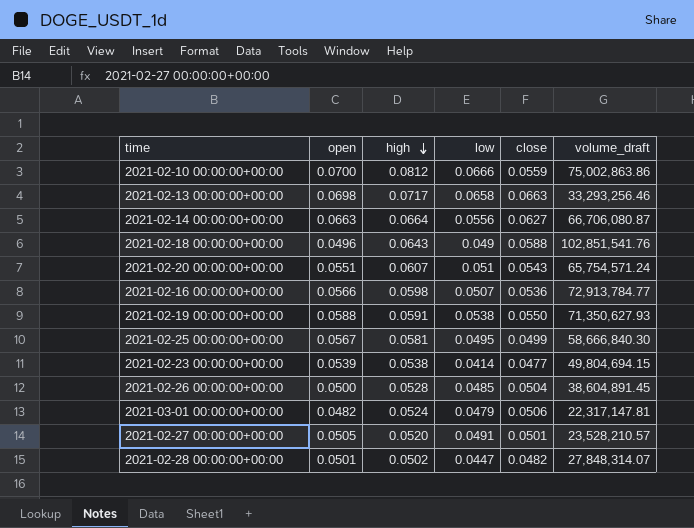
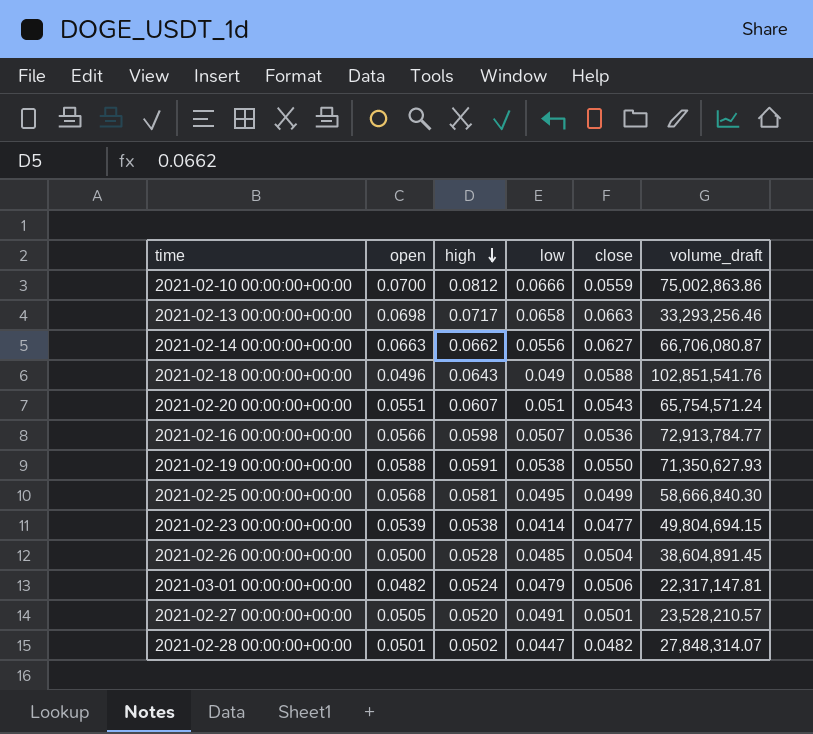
2021-02-14 00:00:00+00:00 | high: 0.0664 -> 0.0662
2021-02-25 00:00:00+00:00 | open: 0.0567 -> 0.0568

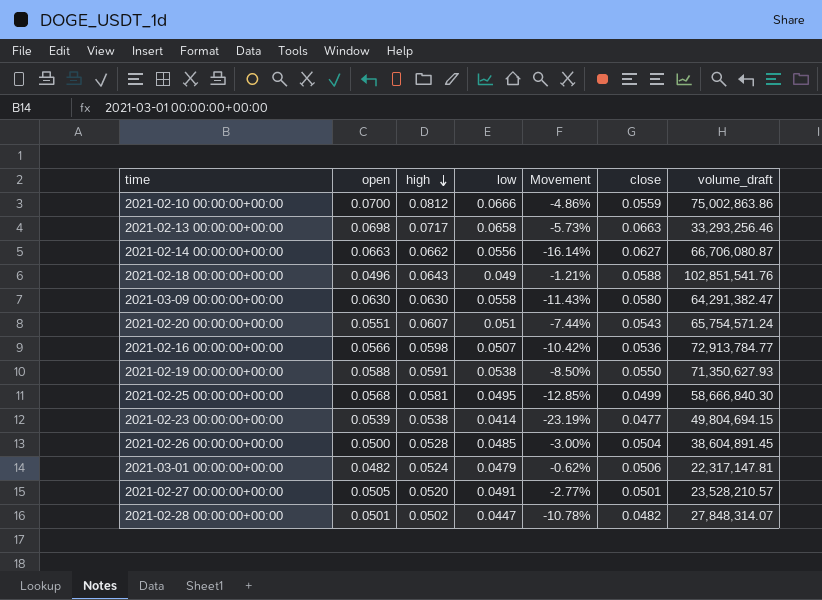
column Movement | formula: none -> ([low] - [open]) / [open]
row 2021-03-09 00:00:00+00:00: none -> 0.0630 | 0.0630 | 0.0558 | -11.43% | 0.0580 | 64,291,382.47

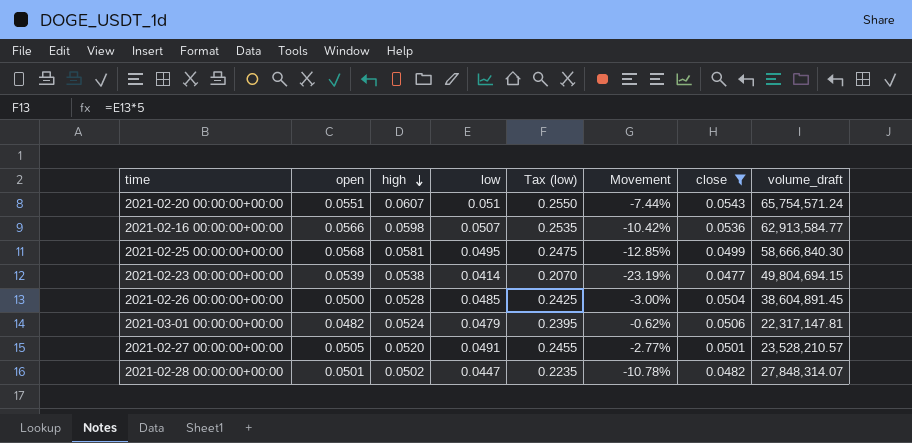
filter: none -> close <= 0.0543
column Tax (low) | formula: none -> [low] * 5
2021-02-16 00:00:00+00:00 | volume_draft: 72,913,784.77 -> 62,913,584.77

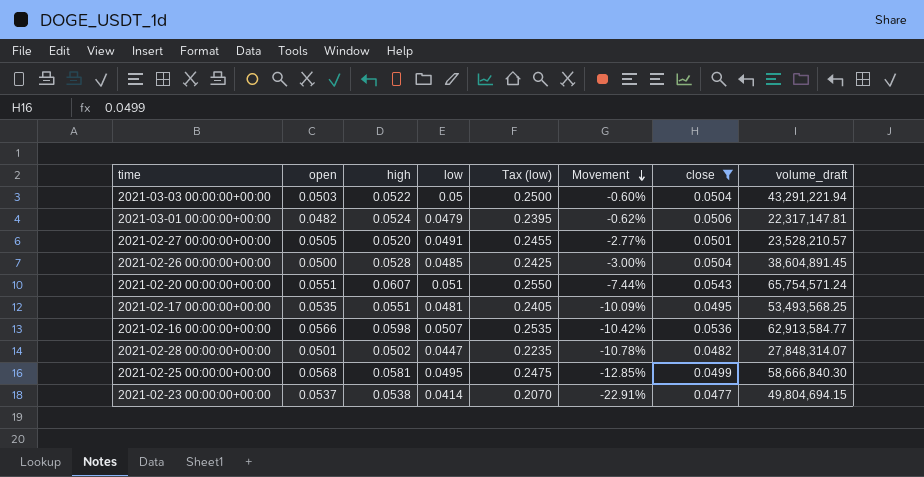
row order: high descending -> Movement descending
row 2021-03-03 00:00:00+00:00: none -> 0.0503 | 0.0522 | 0.05 | 0.2500 | -0.60% | 0.0504 | 43,291,221.94
row 2021-02-17 00:00:00+00:00: none -> 0.0535 | 0.0551 | 0.0481 | 0.2405 | -10.09% | 0.0495 | 53,493,568.25
2021-02-23 00:00:00+00:00 | open: 0.0539 -> 0.0537
2021-02-23 00:00:00+00:00 | Movement: -23.19% -> -22.91%

